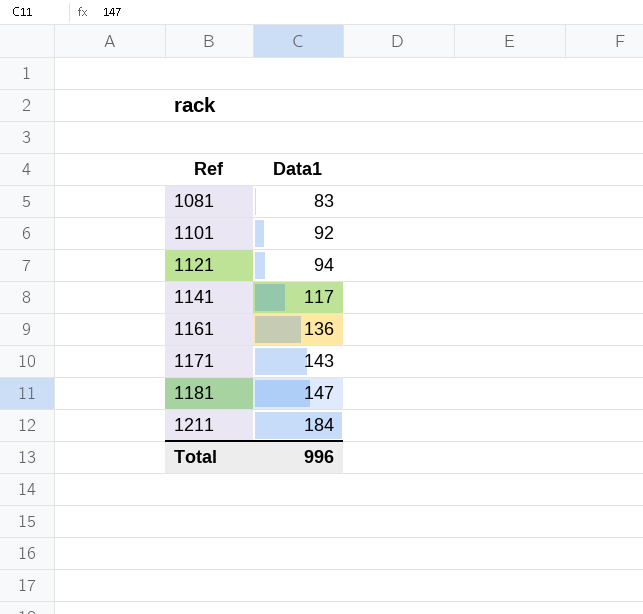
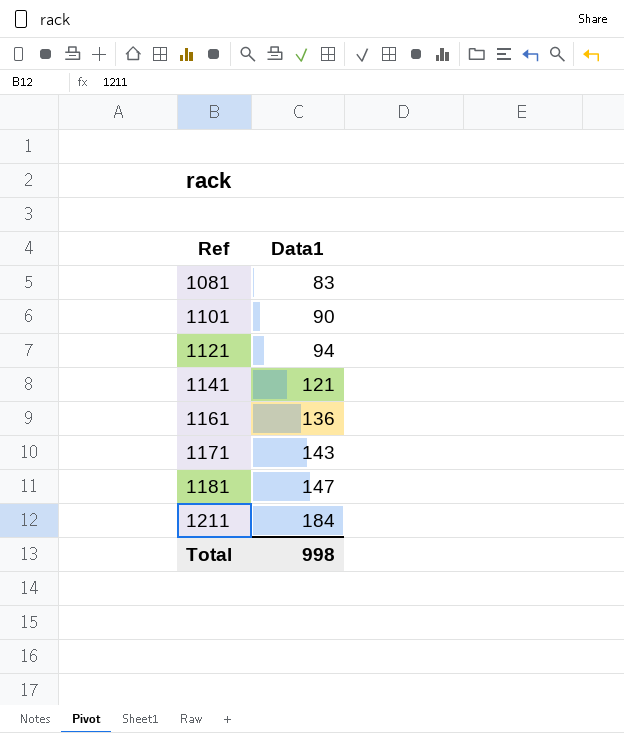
1101 | Data1: 92 -> 90
1141 | Data1: 117 -> 121
Total | Data1: 996 -> 998

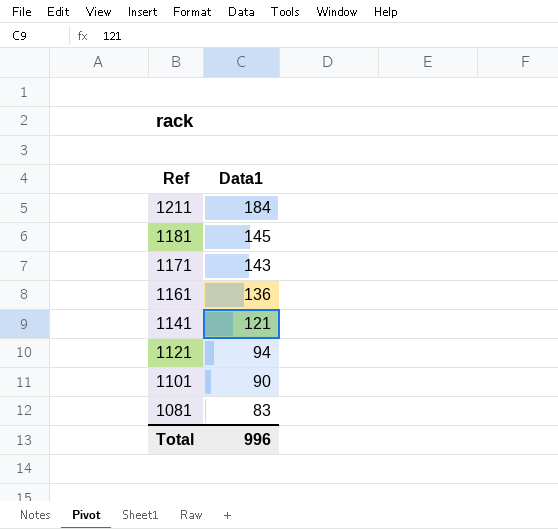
row order: Ref ascending -> Ref descending
1181 | Data1: 147 -> 145
Total | Data1: 998 -> 996

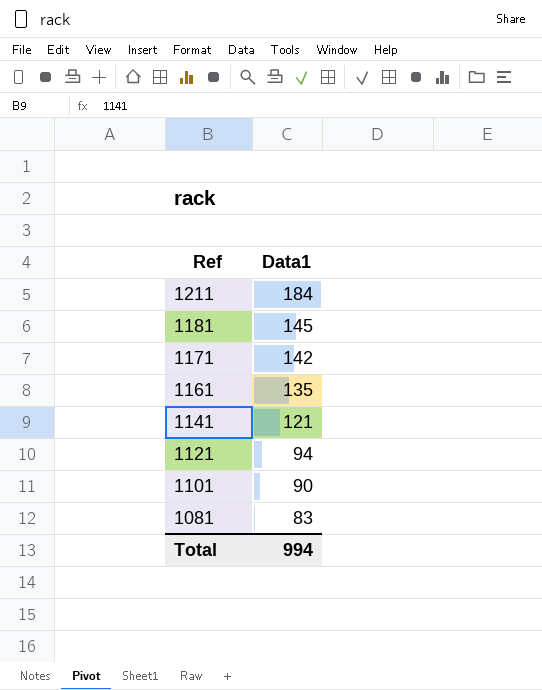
1171 | Data1: 143 -> 142
1161 | Data1: 136 -> 135
Total | Data1: 996 -> 994

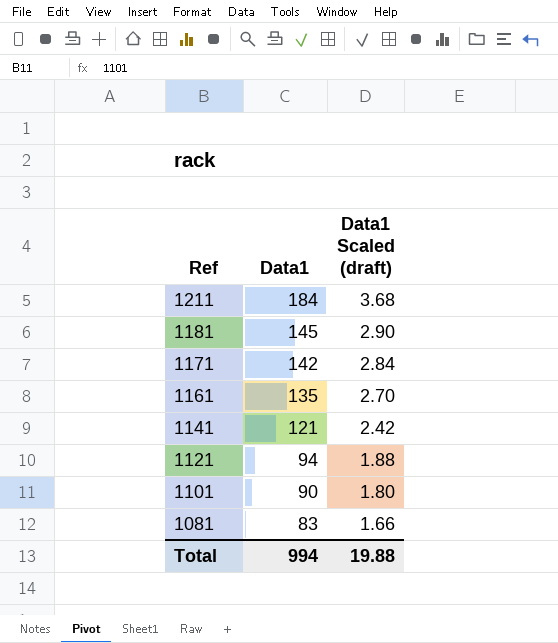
column Data1 Scaled (draft) | formula: none -> [Data1] * 0.02

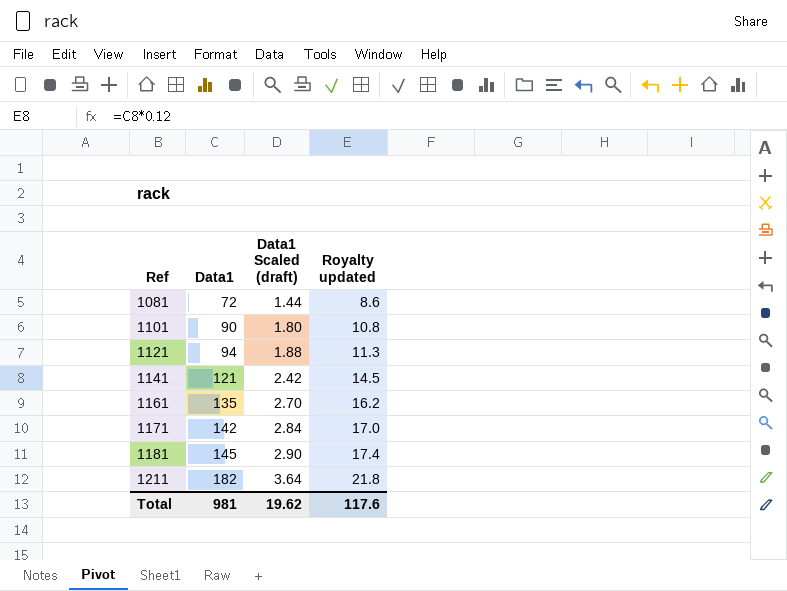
row order: Ref descending -> Ref ascending
column Royalty updated | formula: none -> [Data1] * 0.12
1081 | Data1: 83 -> 72
1081 | Data1 Scaled (draft): 1.66 -> 1.44
1211 | Data1: 184 -> 182
1211 | Data1 Scaled (draft): 3.68 -> 3.64
Total | Data1: 994 -> 981
Total | Data1 Scaled (draft): 19.88 -> 19.62

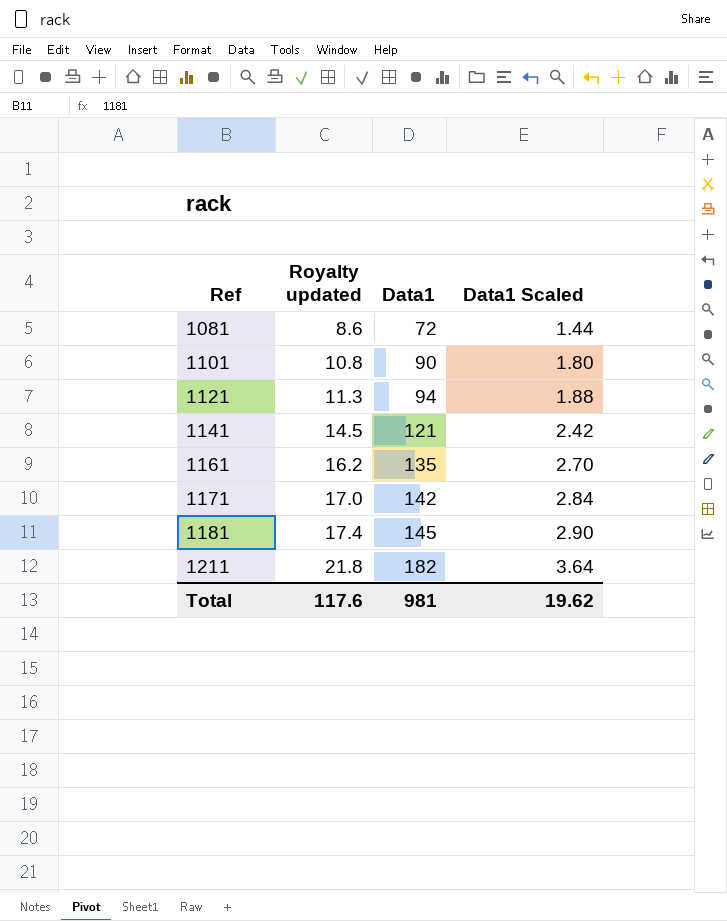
column Royalty updated | position: 4 -> 2
column name: Data1 Scaled (draft) -> Data1 Scaled

